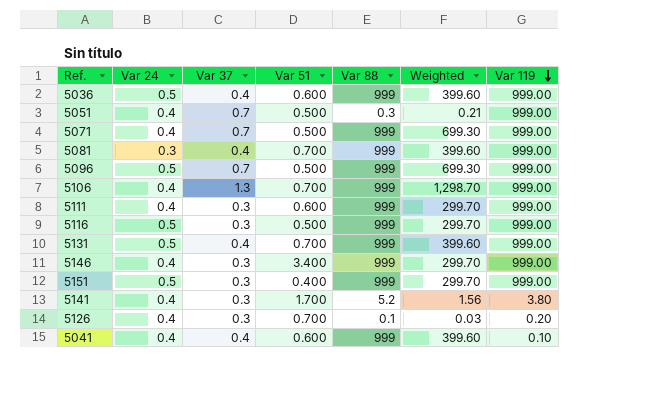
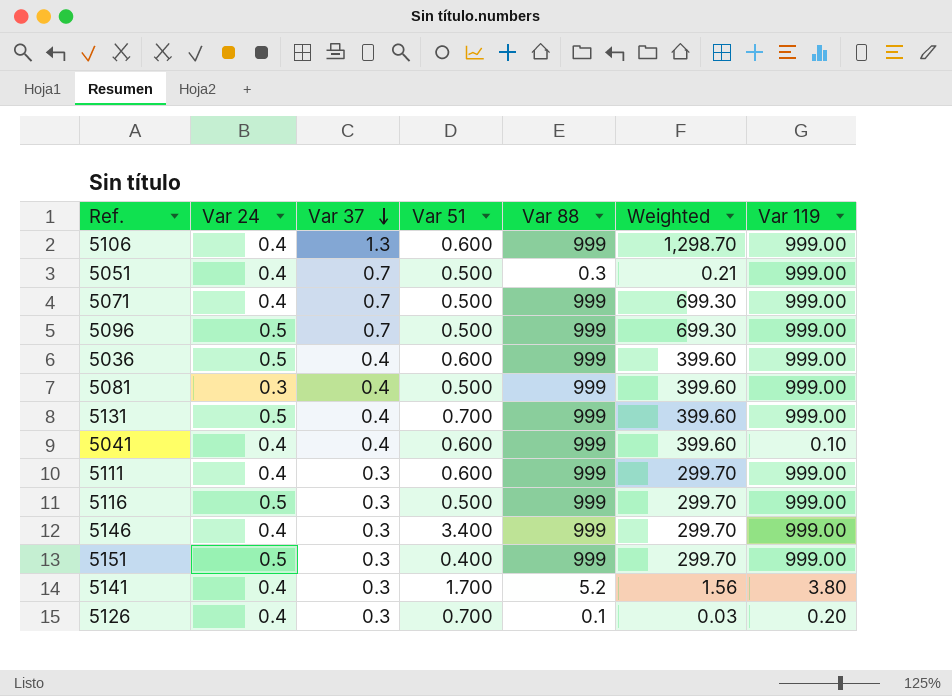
row order: Var 119 descending -> Var 37 descending
5106 | Var 51: 0.700 -> 0.600
5081 | Var 51: 0.700 -> 0.500

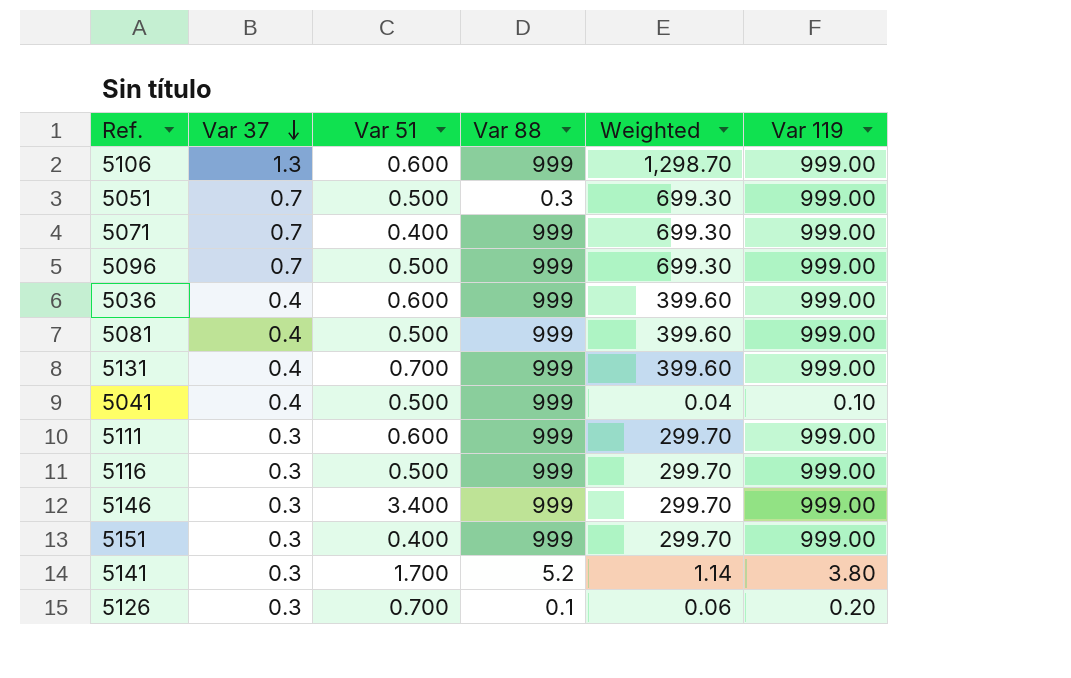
column Var 24 | position: 2 -> none
column Weighted | formula: [Var 37] * [Var 88] -> [Var 37] * [Var 119]
5071 | Var 51: 0.500 -> 0.400
5041 | Var 51: 0.600 -> 0.500

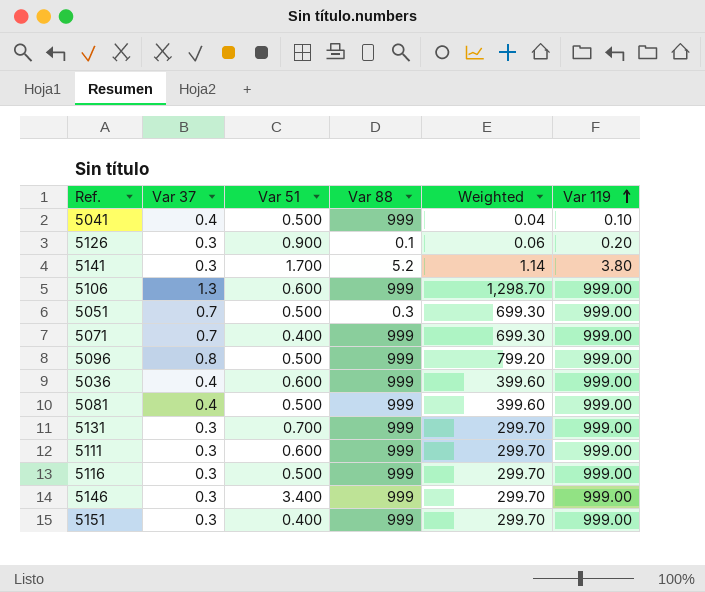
row order: Var 37 descending -> Var 119 ascending
5126 | Var 51: 0.700 -> 0.900
5096 | Var 37: 0.7 -> 0.8
5096 | Weighted: 699.30 -> 799.20
5131 | Var 37: 0.4 -> 0.3
5131 | Weighted: 399.60 -> 299.70

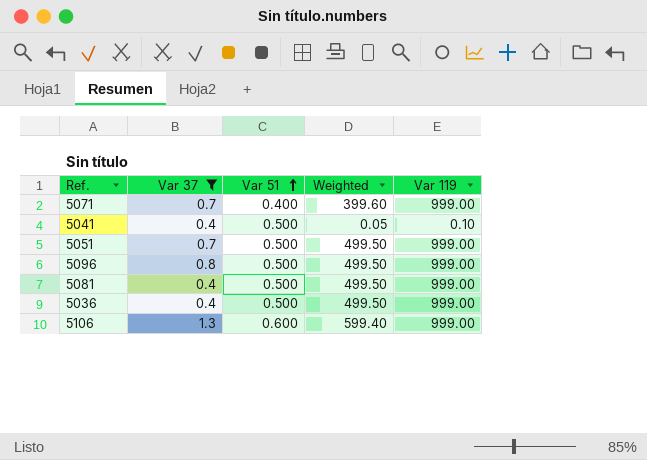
filter: none -> Var 37 != 0.3
row order: Var 119 ascending -> Var 51 ascending
column Var 88 | position: 4 -> none
column Weighted | formula: [Var 37] * [Var 119] -> [Var 51] * [Var 119]
5036 | Var 51: 0.600 -> 0.500

